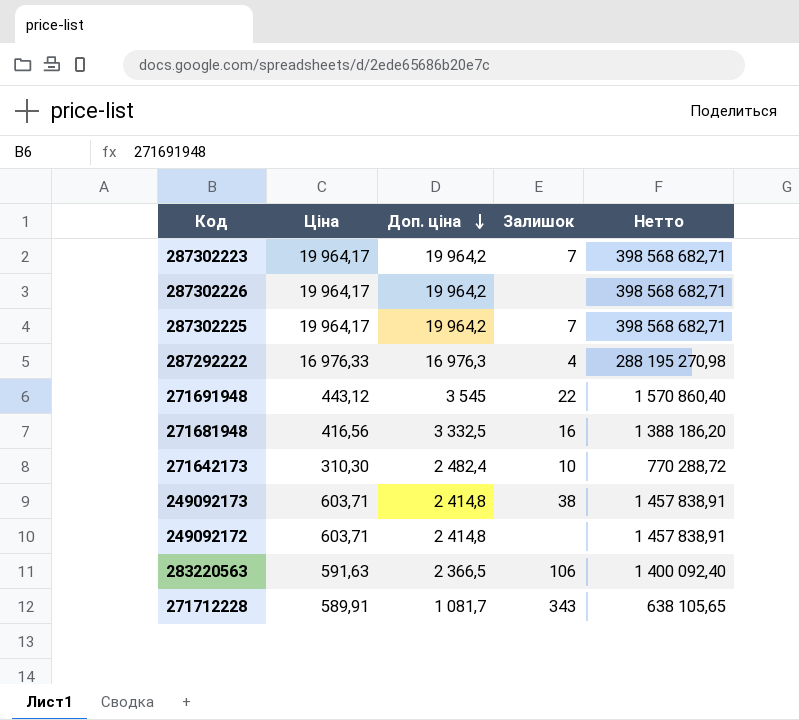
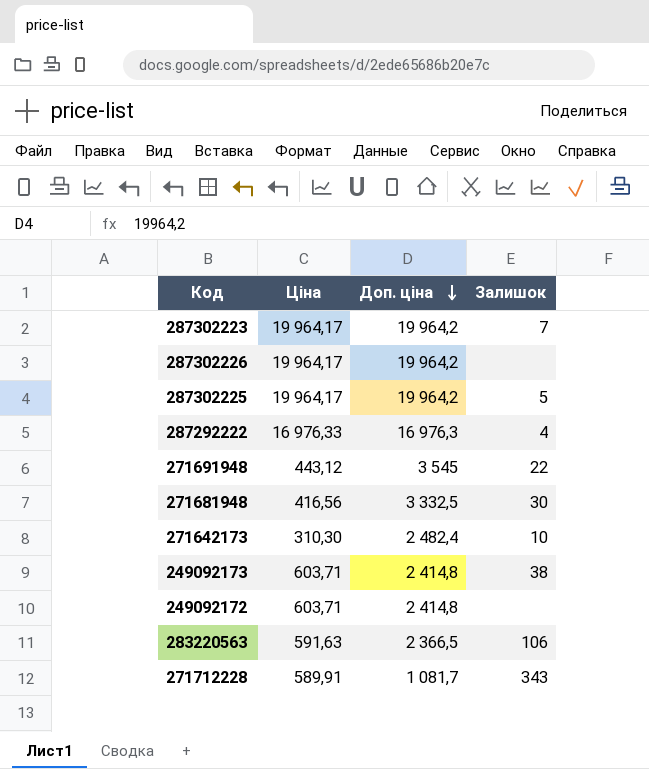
column Нетто | formula: [Ціна] * [Доп. ціна] -> none
287302225 | Залишок: 7 -> 5
271681948 | Залишок: 16 -> 30

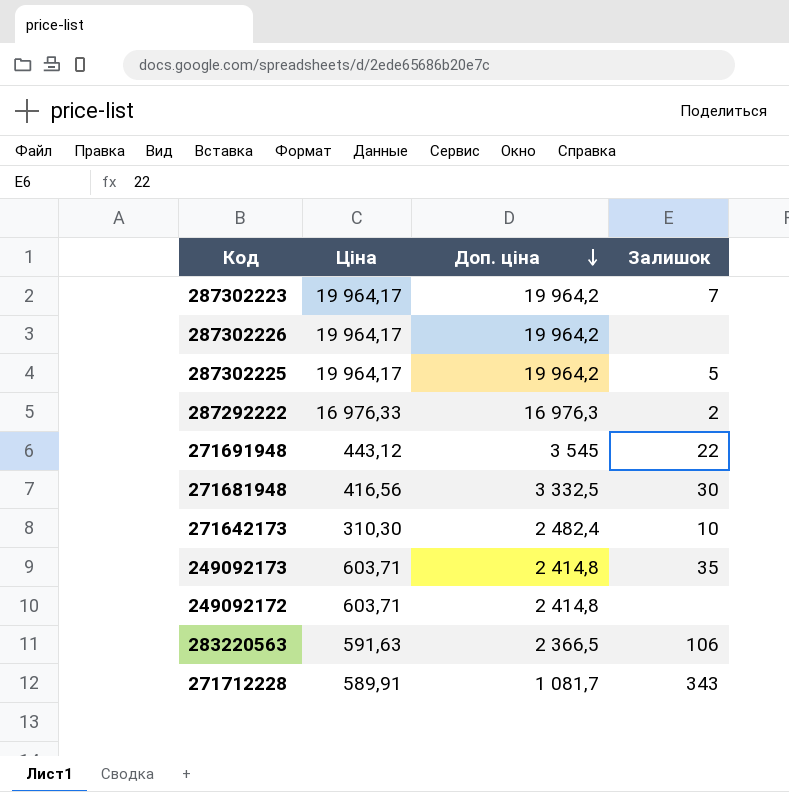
287292222 | Залишок: 4 -> 2
249092173 | Залишок: 38 -> 35

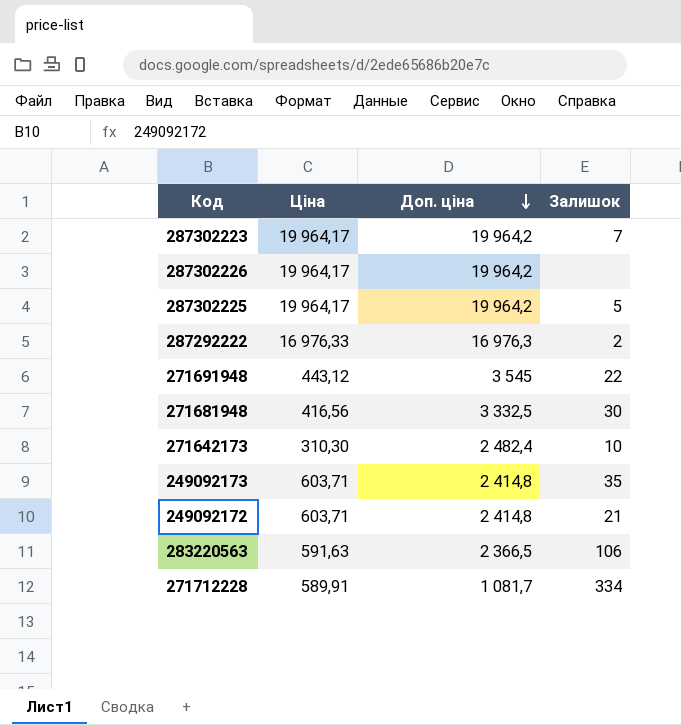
249092172 | Залишок: none -> 21
271712228 | Залишок: 343 -> 334

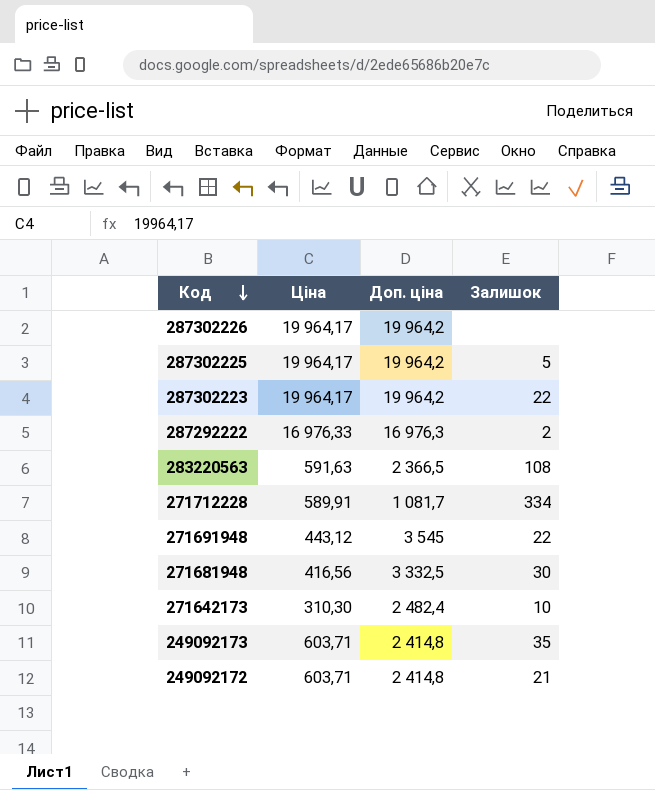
row order: Доп. ціна descending -> Код descending
287302223 | Залишок: 7 -> 22
283220563 | Залишок: 106 -> 108

